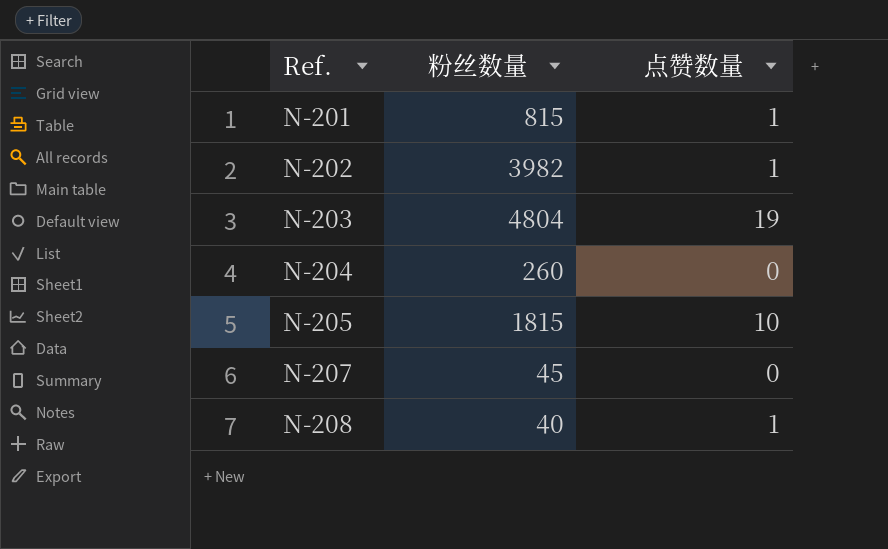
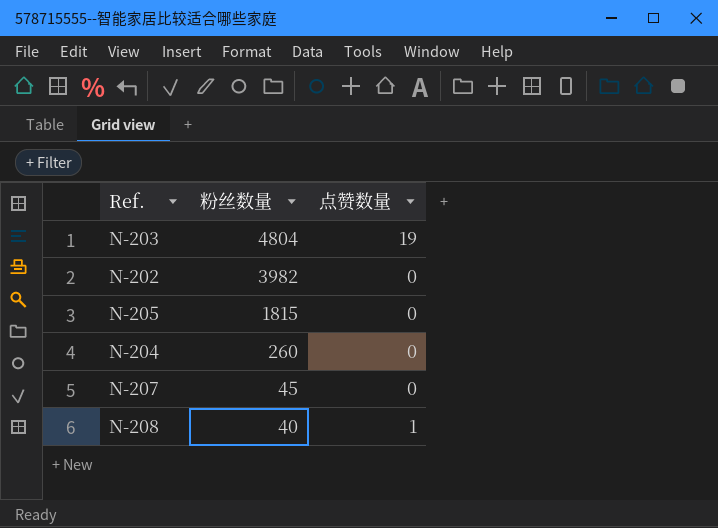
row order: Ref. ascending -> 粉丝数量 descending
row N-201: 815 | 1 -> none
N-202 | 点赞数量: 1 -> 0
N-205 | 点赞数量: 10 -> 0

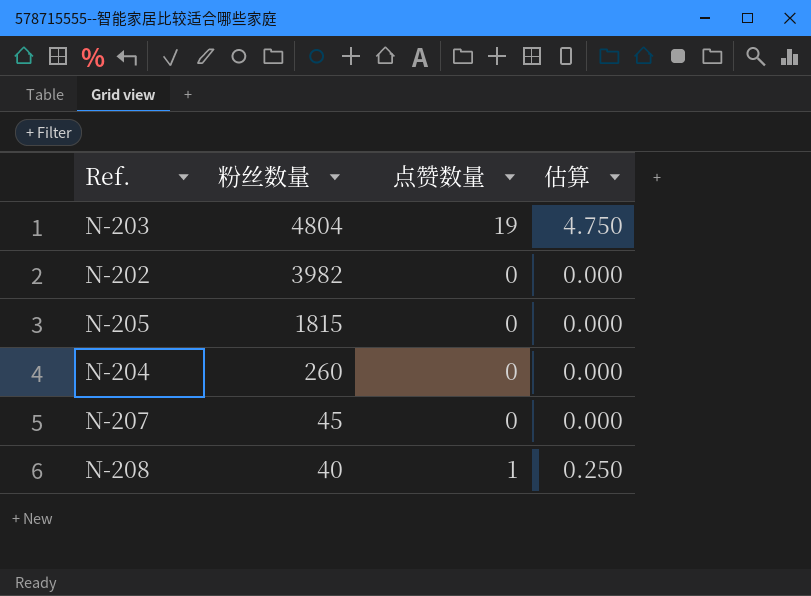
column 估算 | formula: none -> [点赞数量] * 0.25

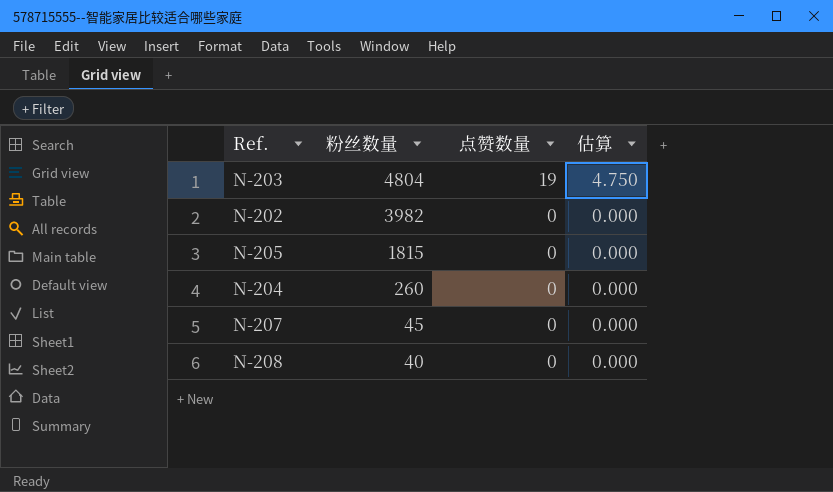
N-208 | 点赞数量: 1 -> 0
N-208 | 估算: 0.250 -> 0.000

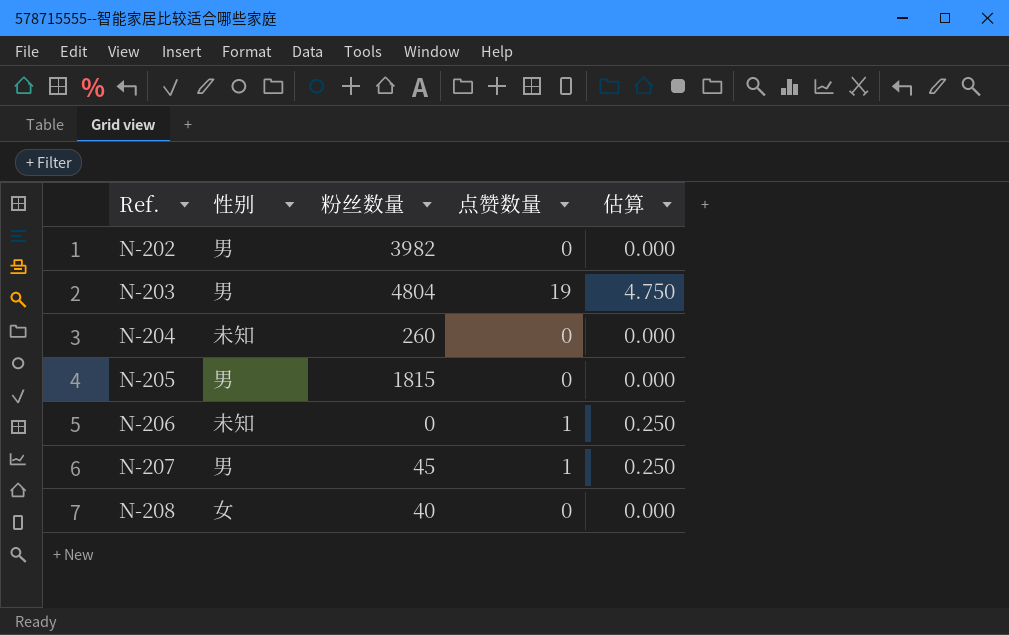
row order: 粉丝数量 descending -> Ref. ascending
column 性别 | position: none -> 2
row N-206: none -> 未知 | 0 | 1 | 0.250
N-207 | 点赞数量: 0 -> 1
N-207 | 估算: 0.000 -> 0.250

